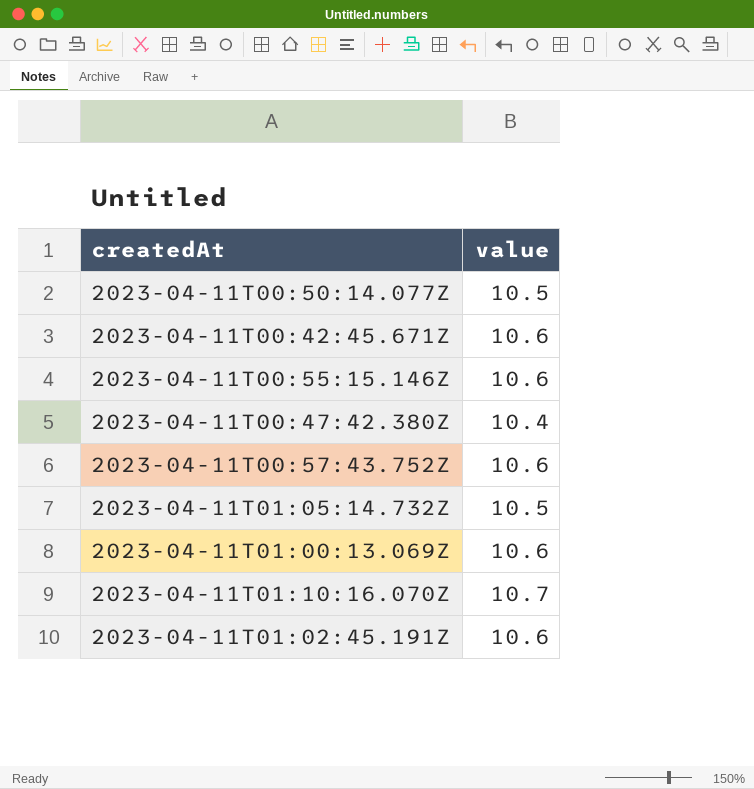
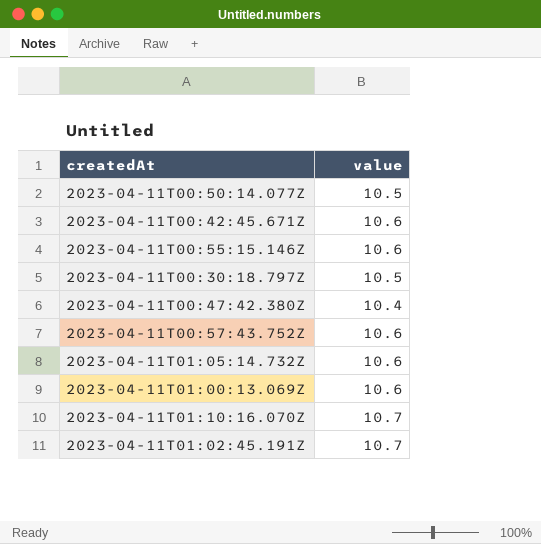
row 2023-04-11T00:30:18.797Z: none -> 10.5
2023-04-11T01:05:14.732Z | value: 10.5 -> 10.6
2023-04-11T01:02:45.191Z | value: 10.6 -> 10.7

